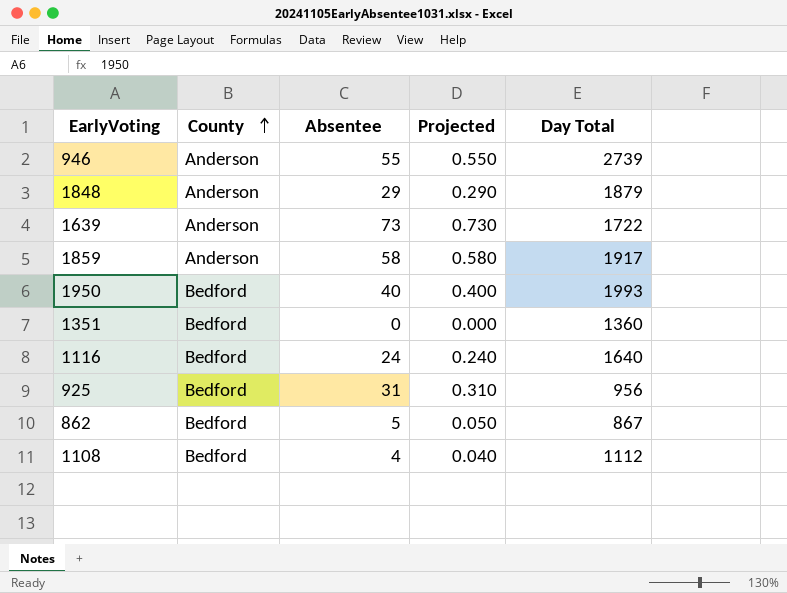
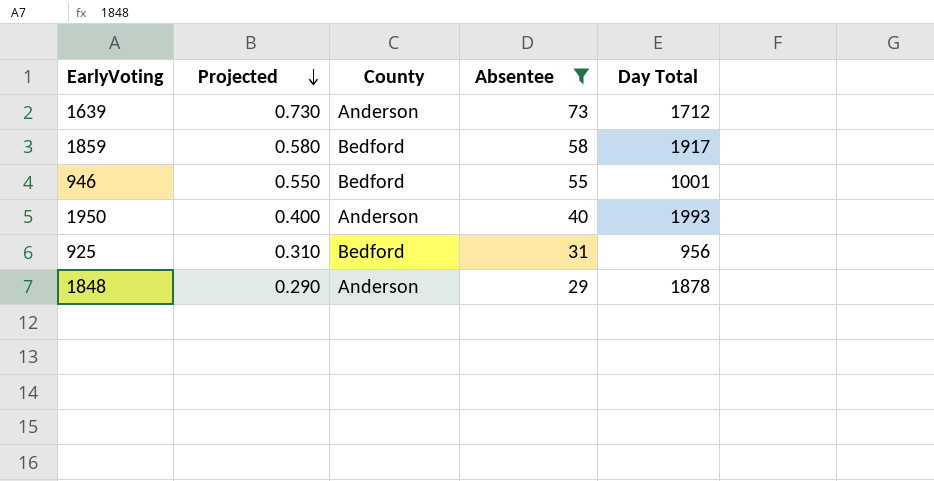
filter: none -> Absentee >= 29
row order: County ascending -> Projected descending
column Projected | position: 4 -> 2
1639 | Day Total: 1722 -> 1712
1859 | County: Anderson -> Bedford
946 | County: Anderson -> Bedford
946 | Day Total: 2739 -> 1001
1950 | County: Bedford -> Anderson
1848 | Day Total: 1879 -> 1878

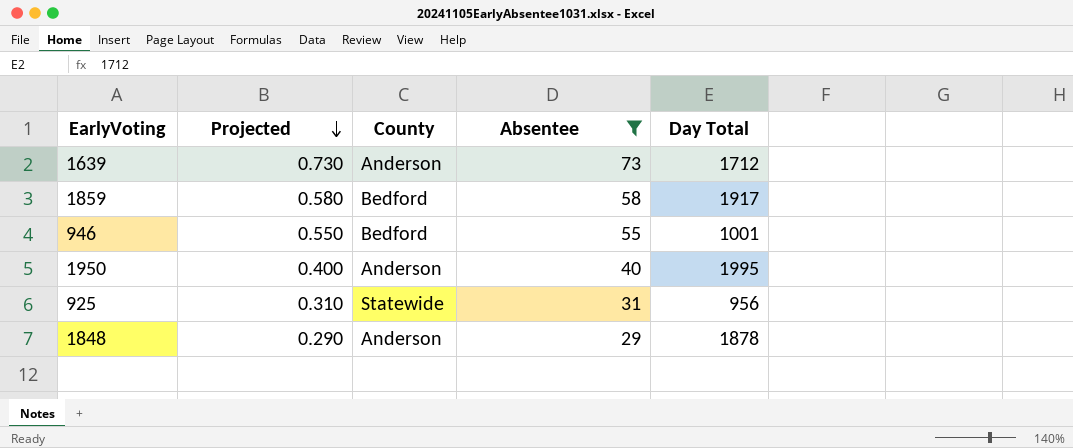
1950 | Day Total: 1993 -> 1995
925 | County: Bedford -> Statewide

